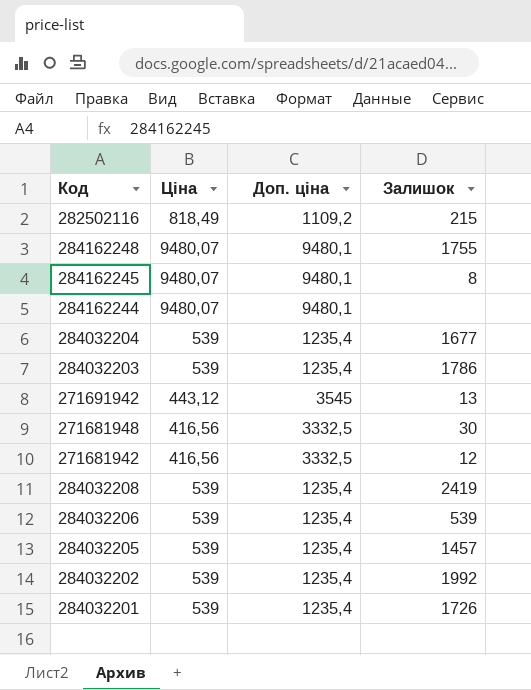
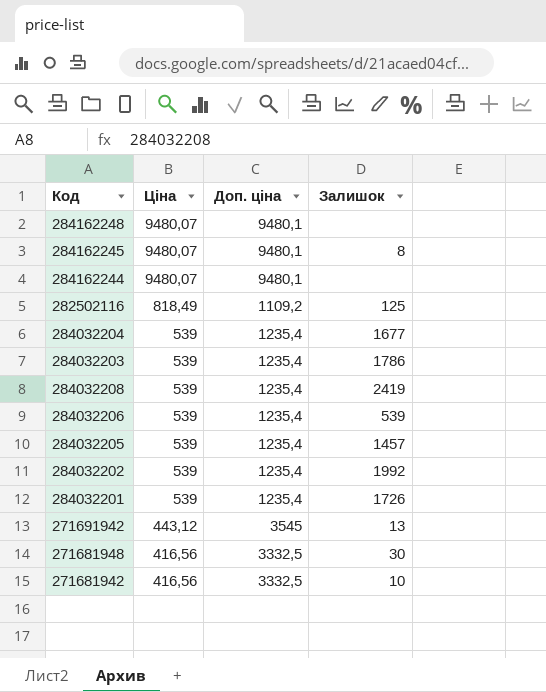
row order: none -> Ціна descending
284162248 | Залишок: 1755 -> none
282502116 | Залишок: 215 -> 125
271681942 | Залишок: 12 -> 10

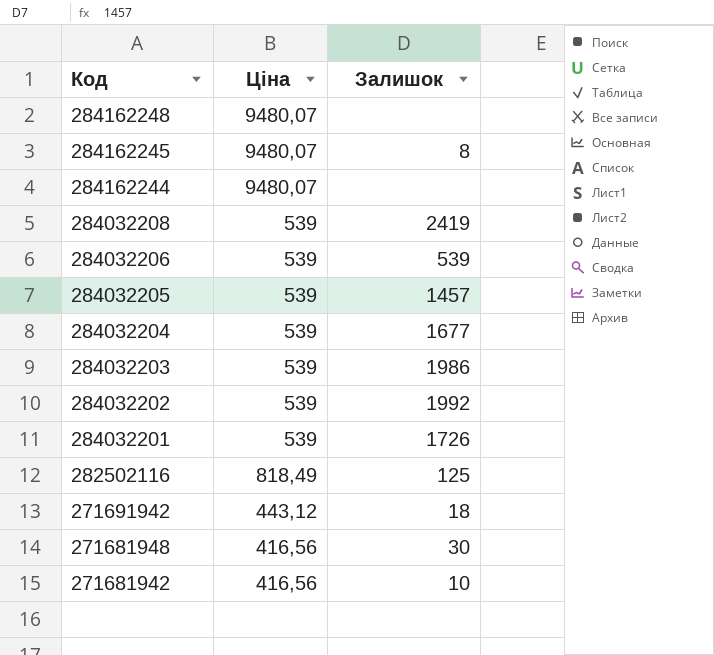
row order: Ціна descending -> Код descending
column Доп. ціна | position: 3 -> none
284032203 | Залишок: 1786 -> 1986
271691942 | Залишок: 13 -> 18

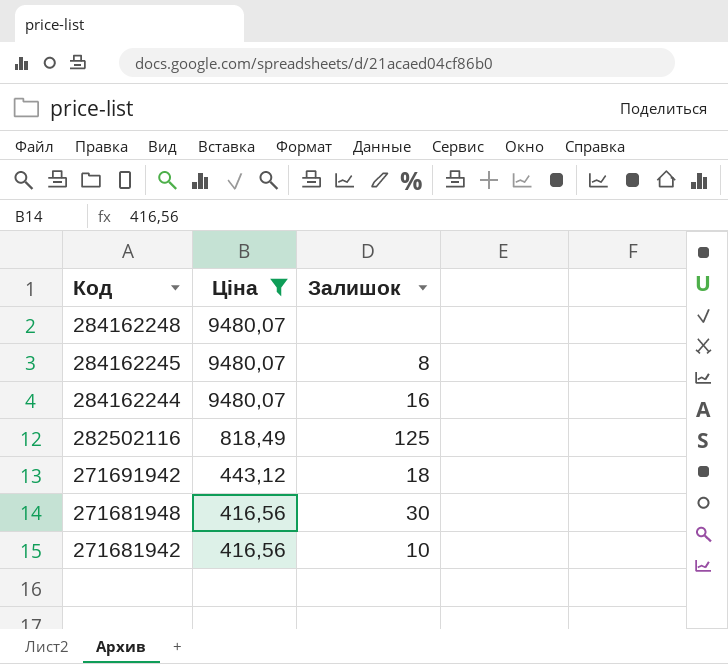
filter: none -> Ціна != 539
284162244 | Залишок: none -> 16

